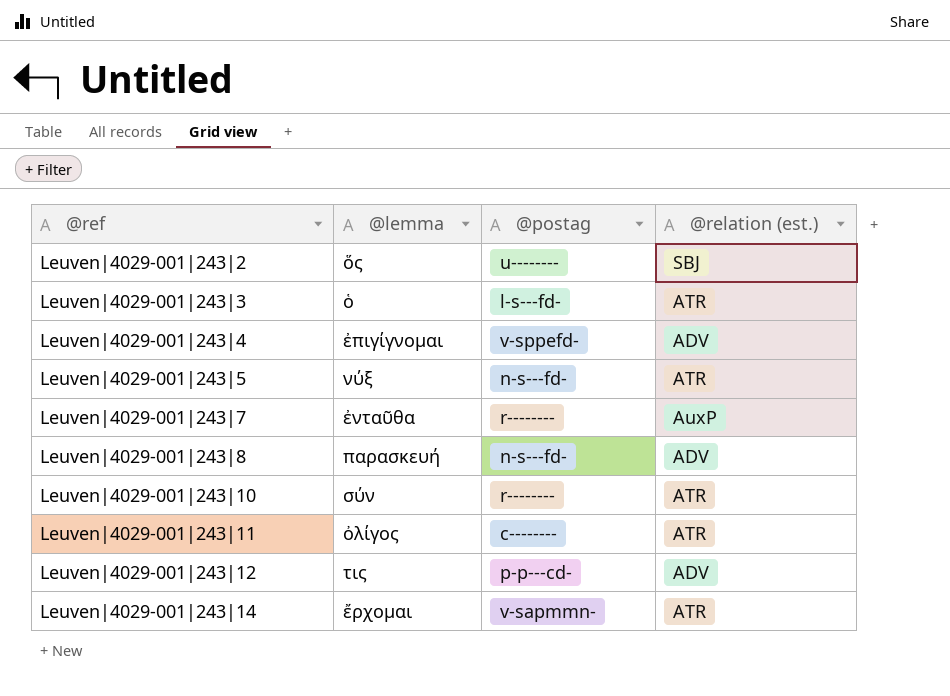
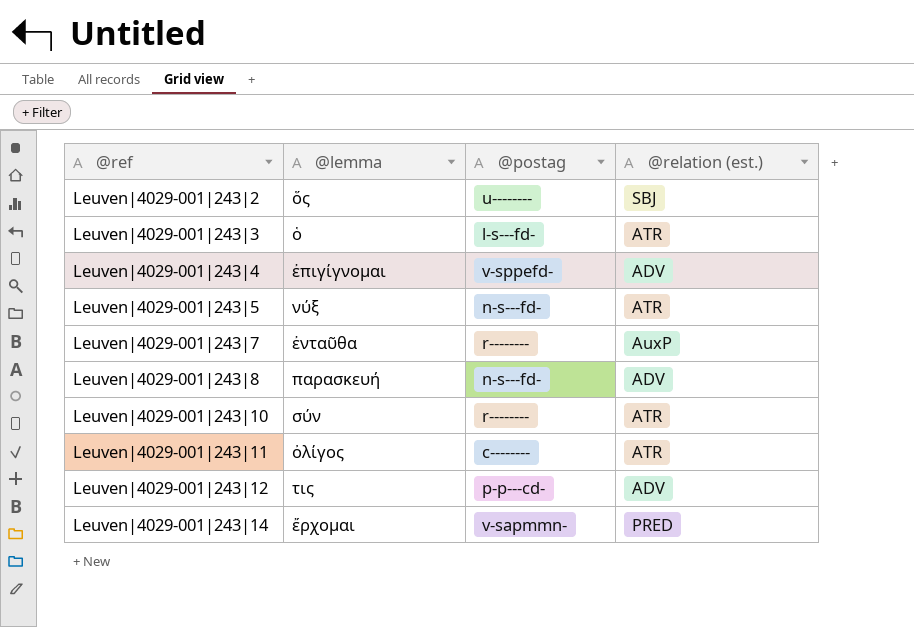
Leuven|4029-001|243|14 | @relation (est.): ATR -> PRED

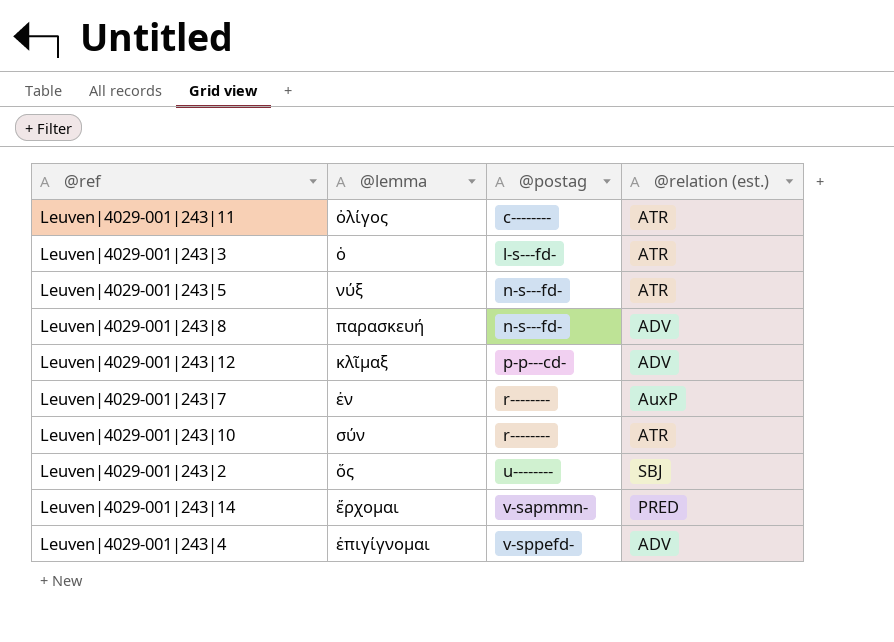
row order: @ref ascending -> @postag ascending
Leuven|4029-001|243|12 | @lemma: τις -> κλῖμαξ
Leuven|4029-001|243|7 | @lemma: ἐνταῦθα -> ἐν

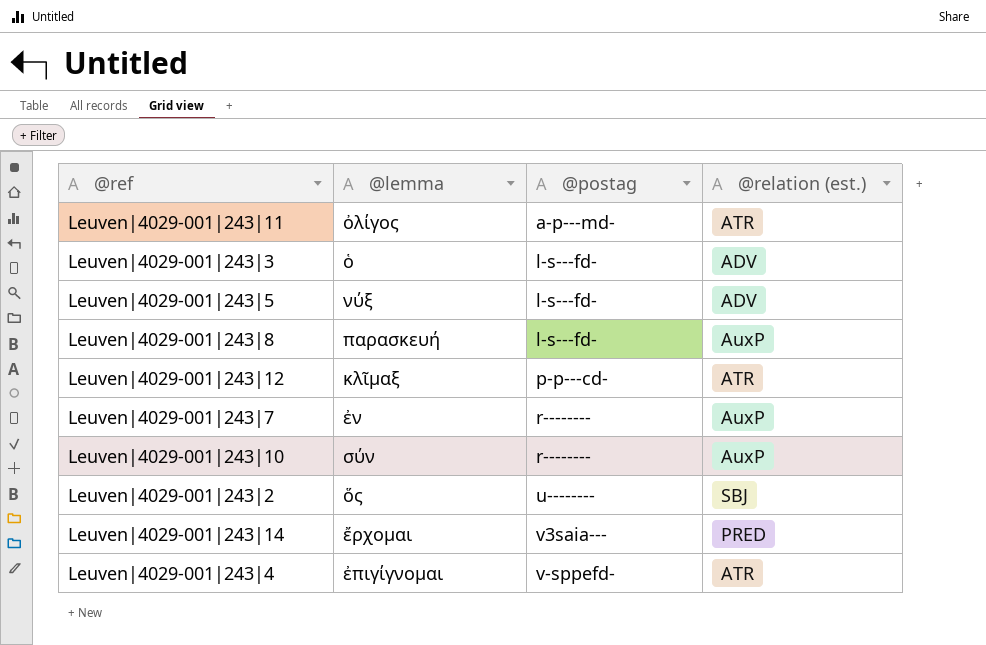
Leuven|4029-001|243|11 | @postag: c-------- -> a-p---md-
Leuven|4029-001|243|3 | @relation (est.): ATR -> ADV
Leuven|4029-001|243|5 | @postag: n-s---fd- -> l-s---fd-
Leuven|4029-001|243|5 | @relation (est.): ATR -> ADV
Leuven|4029-001|243|8 | @postag: n-s---fd- -> l-s---fd-
Leuven|4029-001|243|8 | @relation (est.): ADV -> AuxP
Leuven|4029-001|243|12 | @relation (est.): ADV -> ATR
Leuven|4029-001|243|10 | @relation (est.): ATR -> AuxP
Leuven|4029-001|243|14 | @postag: v-sapmmn- -> v3saia---
Leuven|4029-001|243|4 | @relation (est.): ADV -> ATR

